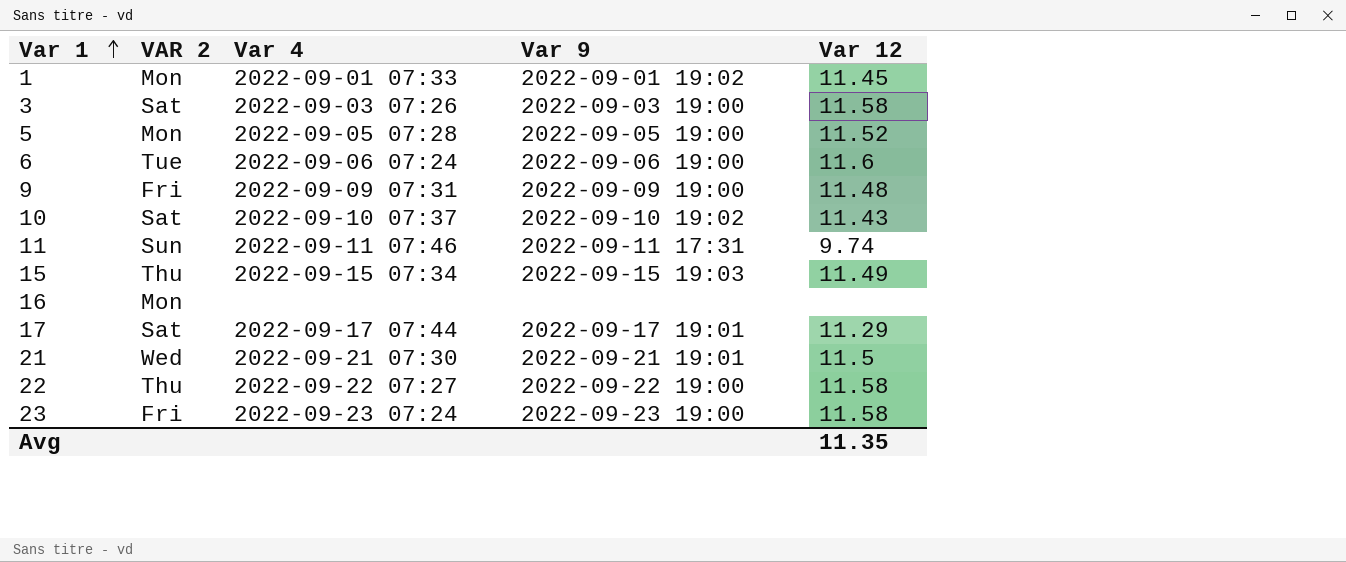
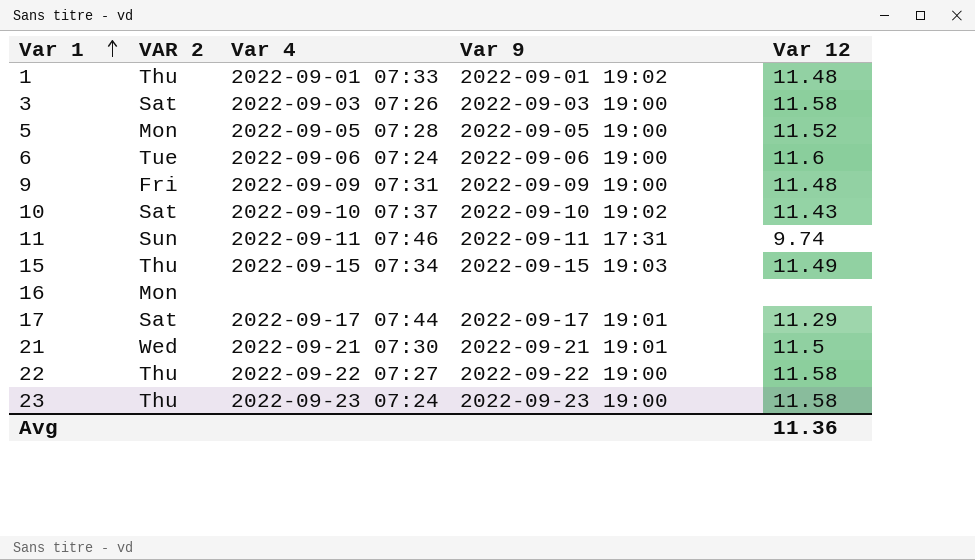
1 | VAR 2: Mon -> Thu
1 | Var 12: 11.45 -> 11.48
23 | VAR 2: Fri -> Thu
Avg | Var 12: 11.35 -> 11.36

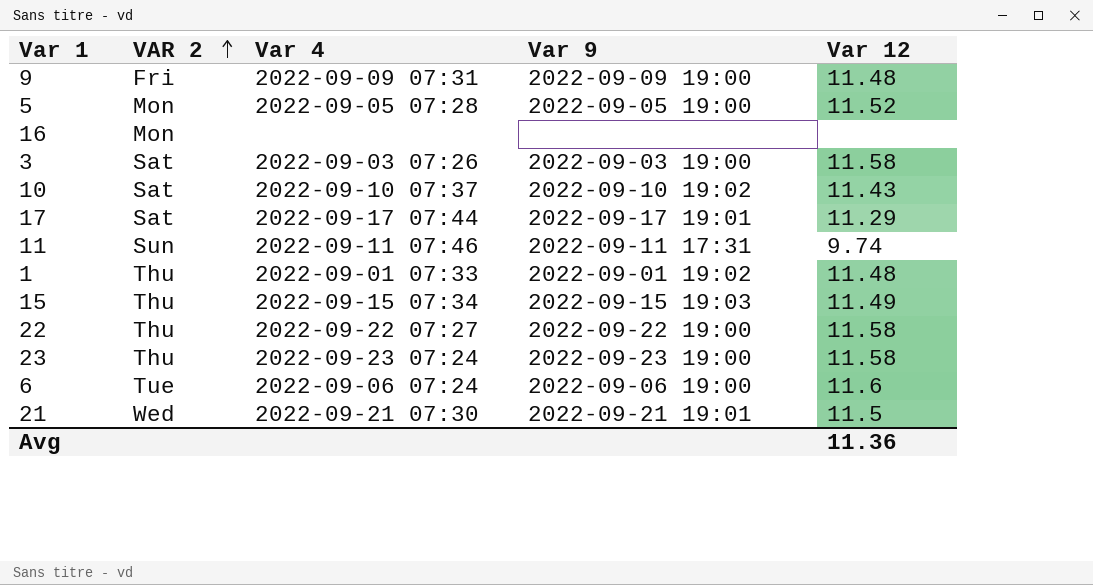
row order: Var 1 ascending -> VAR 2 ascending

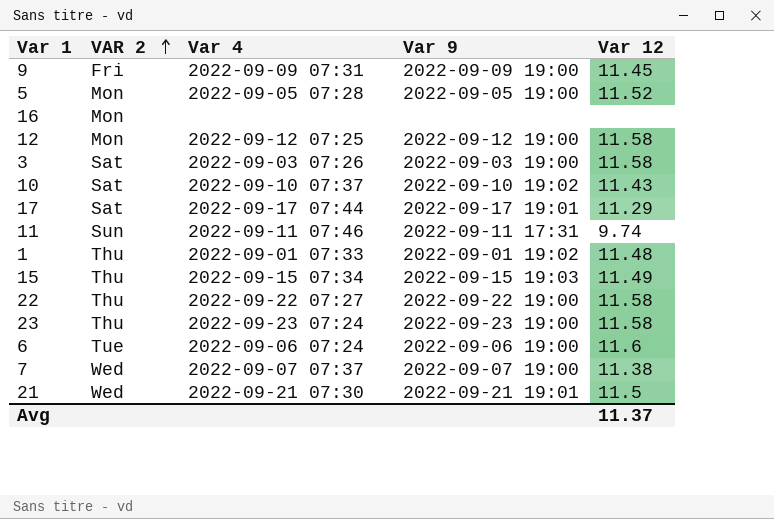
9 | Var 12: 11.48 -> 11.45
row 12: none -> Mon | 2022-09-12 07:25 | 2022-09-12 19:00 | 11.58
row 7: none -> Wed | 2022-09-07 07:37 | 2022-09-07 19:00 | 11.38
Avg | Var 12: 11.36 -> 11.37

